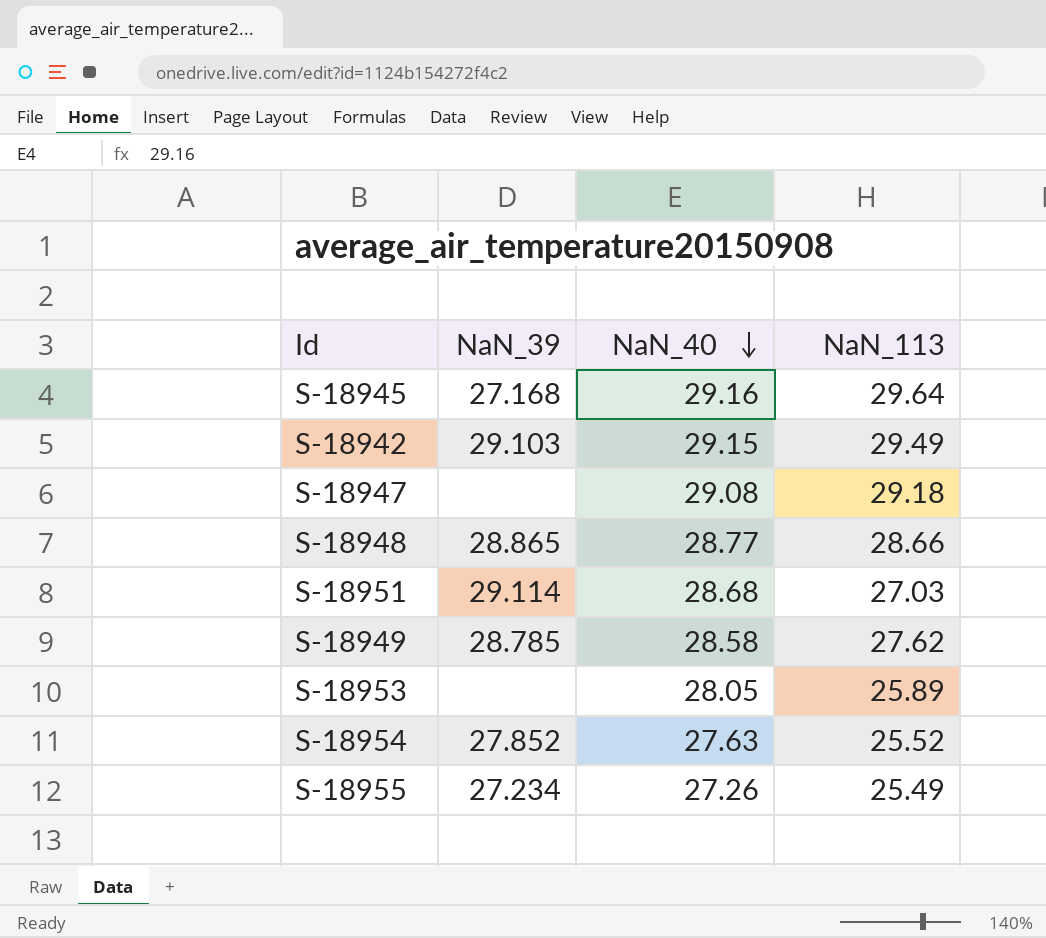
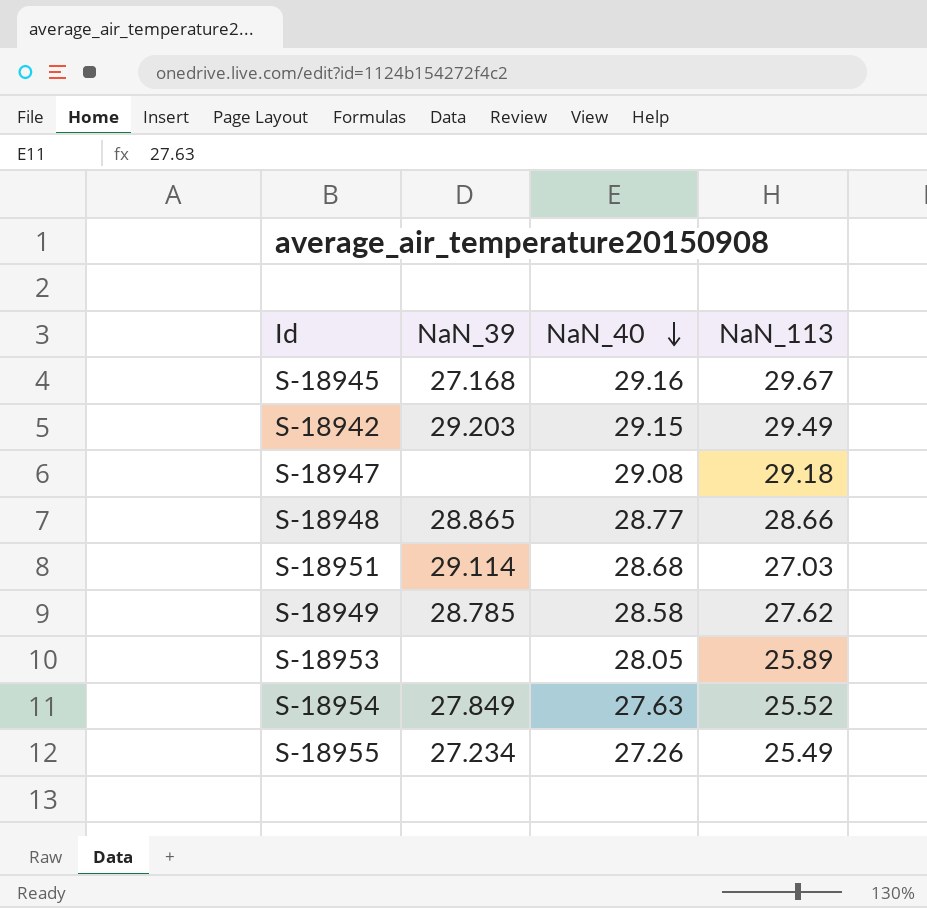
S-18945 | NaN_113: 29.64 -> 29.67
S-18942 | NaN_39: 29.103 -> 29.203
S-18954 | NaN_39: 27.852 -> 27.849

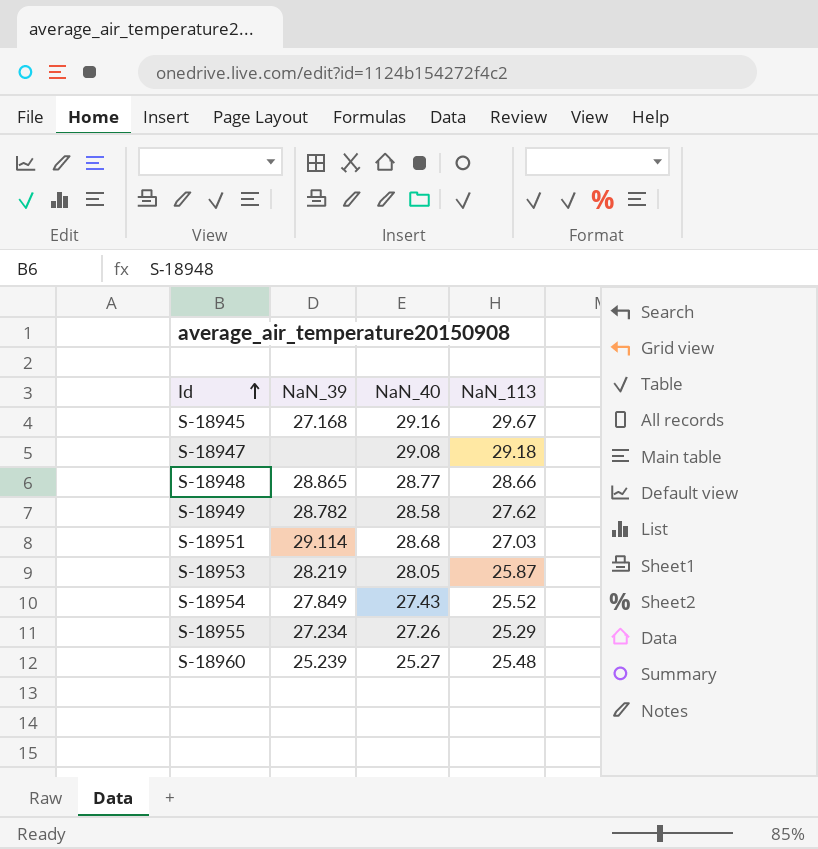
row order: NaN_40 descending -> Id ascending
row S-18942: 29.203 | 29.15 | 29.49 -> none
S-18949 | NaN_39: 28.785 -> 28.782
S-18953 | NaN_39: none -> 28.219
S-18953 | NaN_113: 25.89 -> 25.87
S-18954 | NaN_40: 27.63 -> 27.43
S-18955 | NaN_113: 25.49 -> 25.29
row S-18960: none -> 25.239 | 25.27 | 25.48

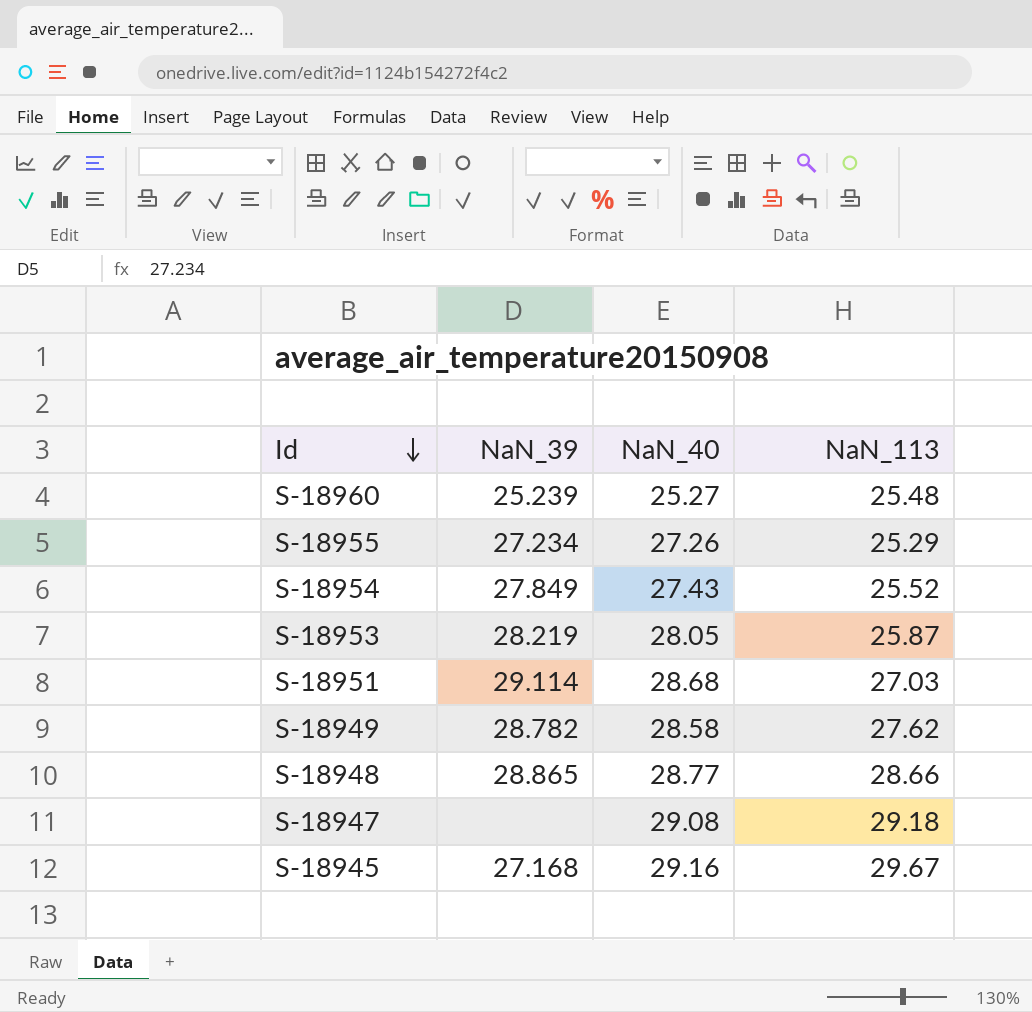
row order: Id ascending -> Id descending

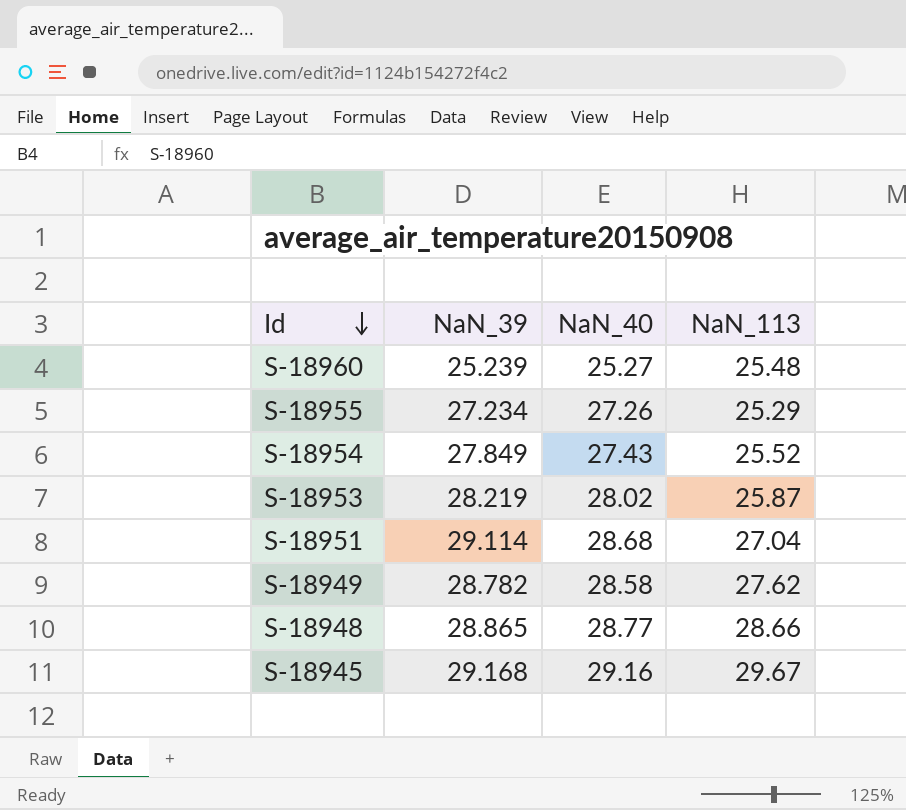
row S-18947: none | 29.08 | 29.18 -> none
S-18953 | NaN_40: 28.05 -> 28.02
S-18951 | NaN_113: 27.03 -> 27.04
S-18945 | NaN_39: 27.168 -> 29.168

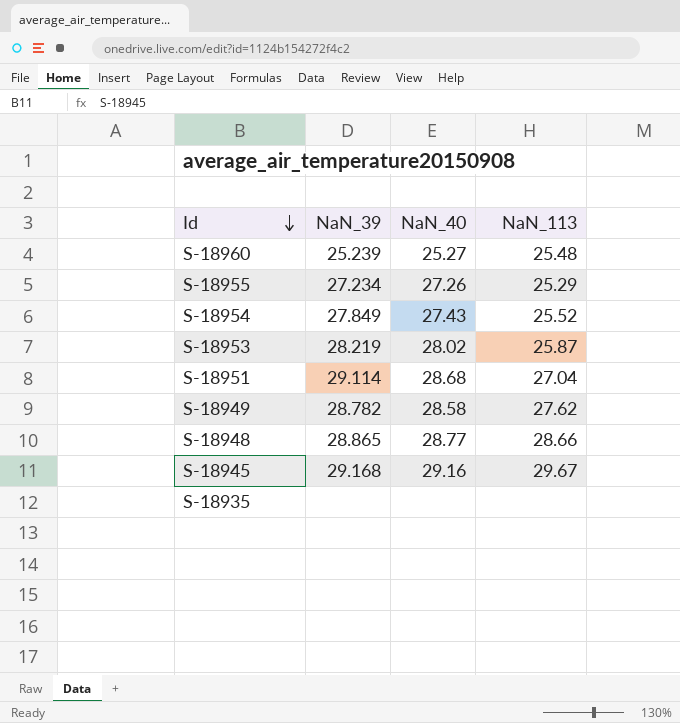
row S-18935: none -> none | none | none

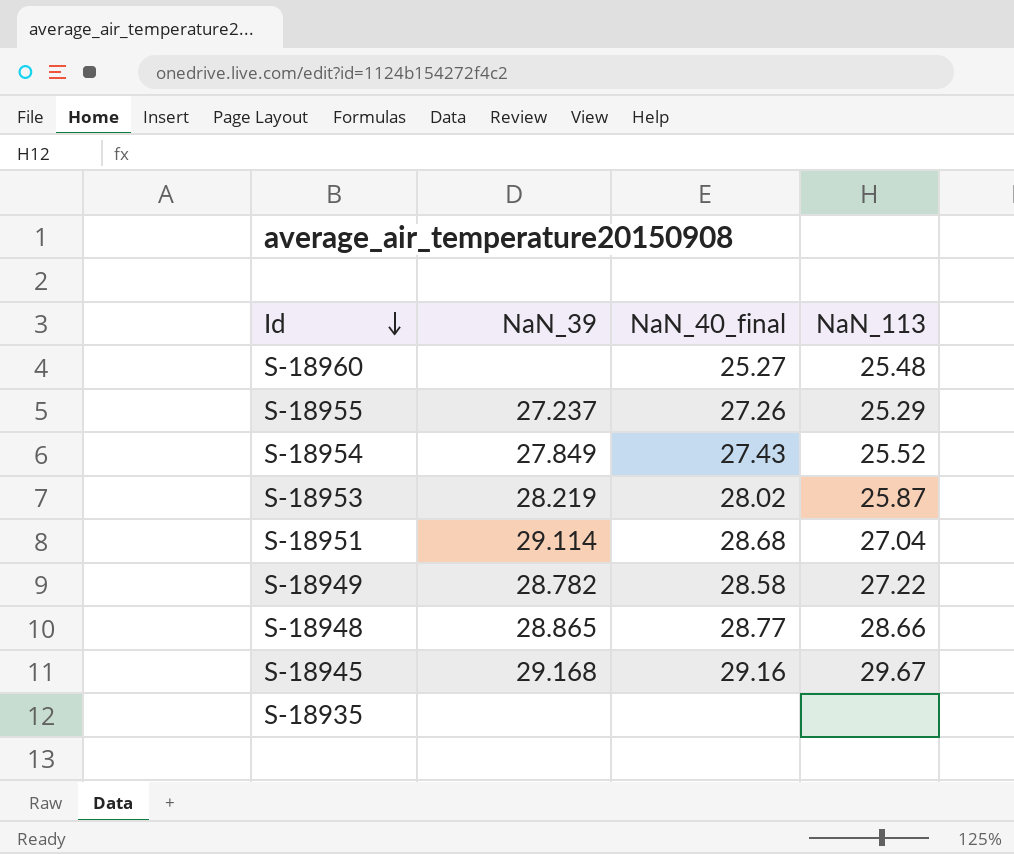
column name: NaN_40 -> NaN_40_final
S-18960 | NaN_39: 25.239 -> none
S-18955 | NaN_39: 27.234 -> 27.237
S-18949 | NaN_113: 27.62 -> 27.22

